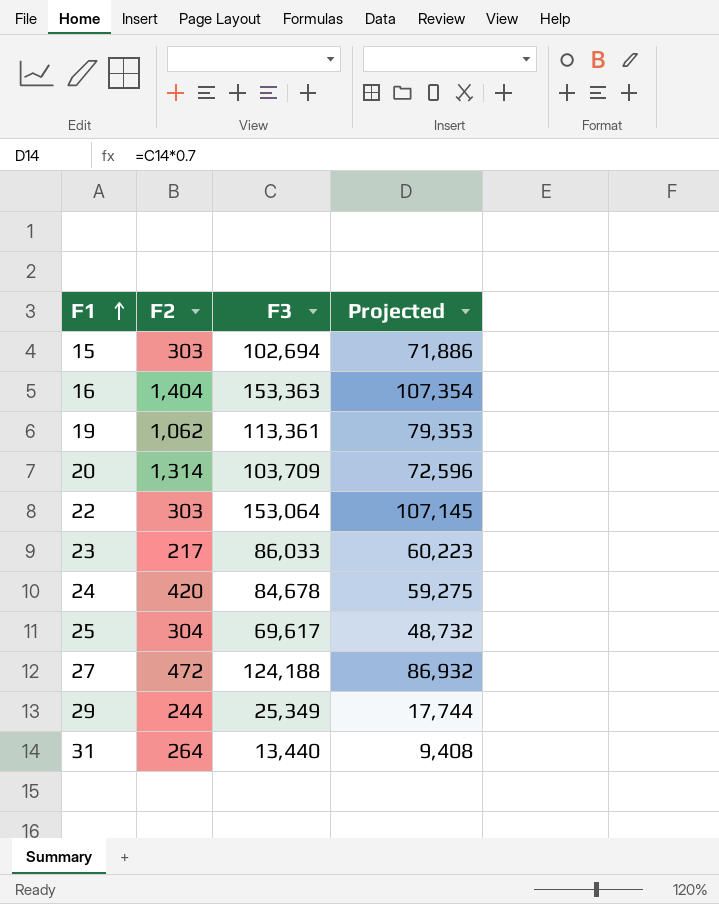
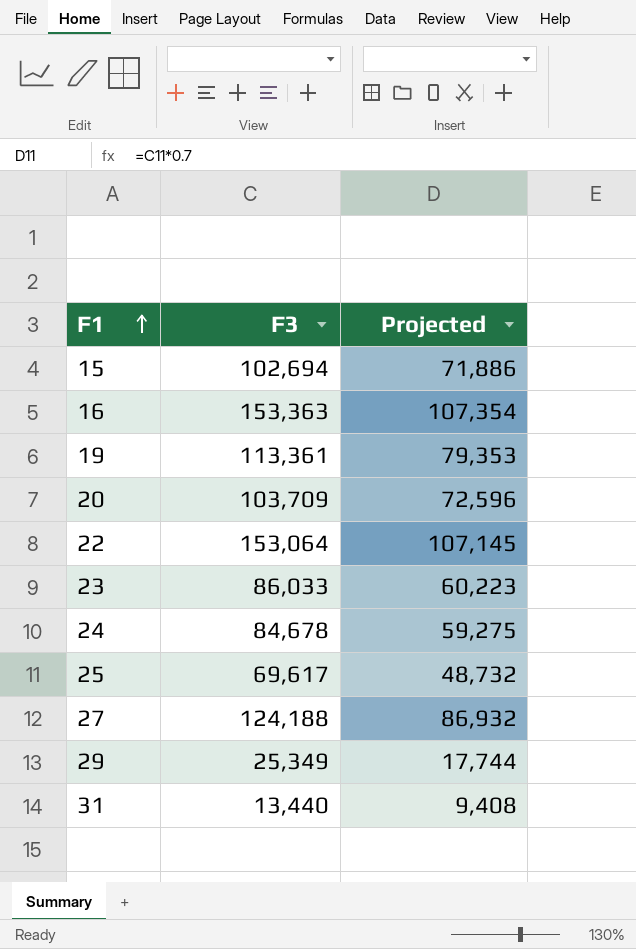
column F2 | position: 2 -> none

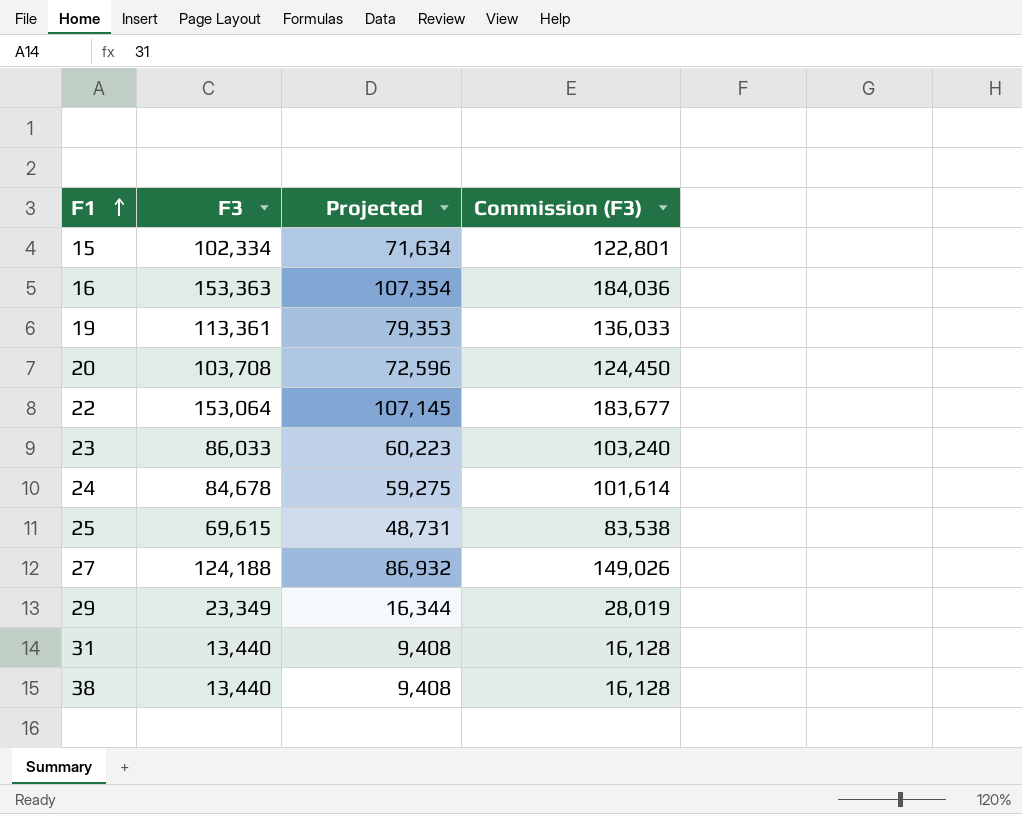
column Commission (F3) | formula: none -> [F3] * 1.2
15 | F3: 102,694 -> 102,334
15 | Projected: 71,886 -> 71,634
20 | F3: 103,709 -> 103,708
25 | F3: 69,617 -> 69,615
25 | Projected: 48,732 -> 48,731
29 | F3: 25,349 -> 23,349
29 | Projected: 17,744 -> 16,344
row 38: none -> 13,440 | 9,408 | 16,128

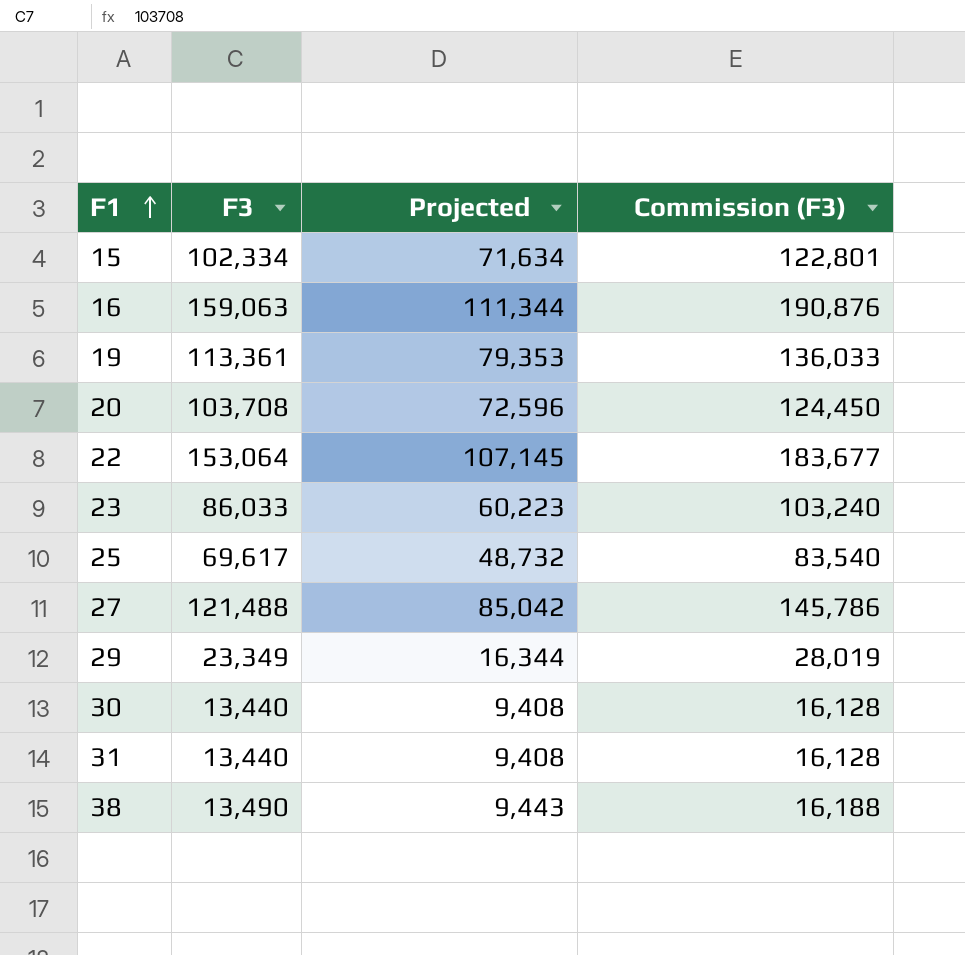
row 24: 84,678 | 59,275 | 101,614 -> none
16 | F3: 153,363 -> 159,063
16 | Projected: 107,354 -> 111,344
16 | Commission (F3): 184,036 -> 190,876
25 | F3: 69,615 -> 69,617
25 | Projected: 48,731 -> 48,732
25 | Commission (F3): 83,538 -> 83,540
27 | F3: 124,188 -> 121,488
27 | Projected: 86,932 -> 85,042
27 | Commission (F3): 149,026 -> 145,786
row 30: none -> 13,440 | 9,408 | 16,128
38 | F3: 13,440 -> 13,490
38 | Projected: 9,408 -> 9,443
38 | Commission (F3): 16,128 -> 16,188

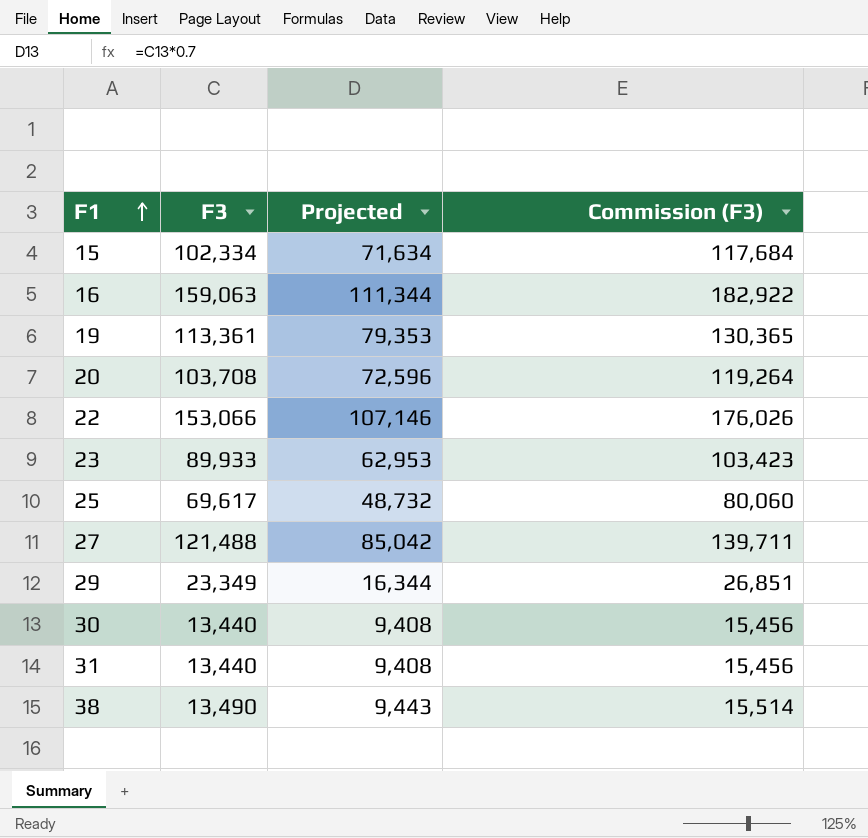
column Commission (F3) | formula: [F3] * 1.2 -> [F3] * 1.15
22 | F3: 153,064 -> 153,066
22 | Projected: 107,145 -> 107,146
23 | F3: 86,033 -> 89,933
23 | Projected: 60,223 -> 62,953

